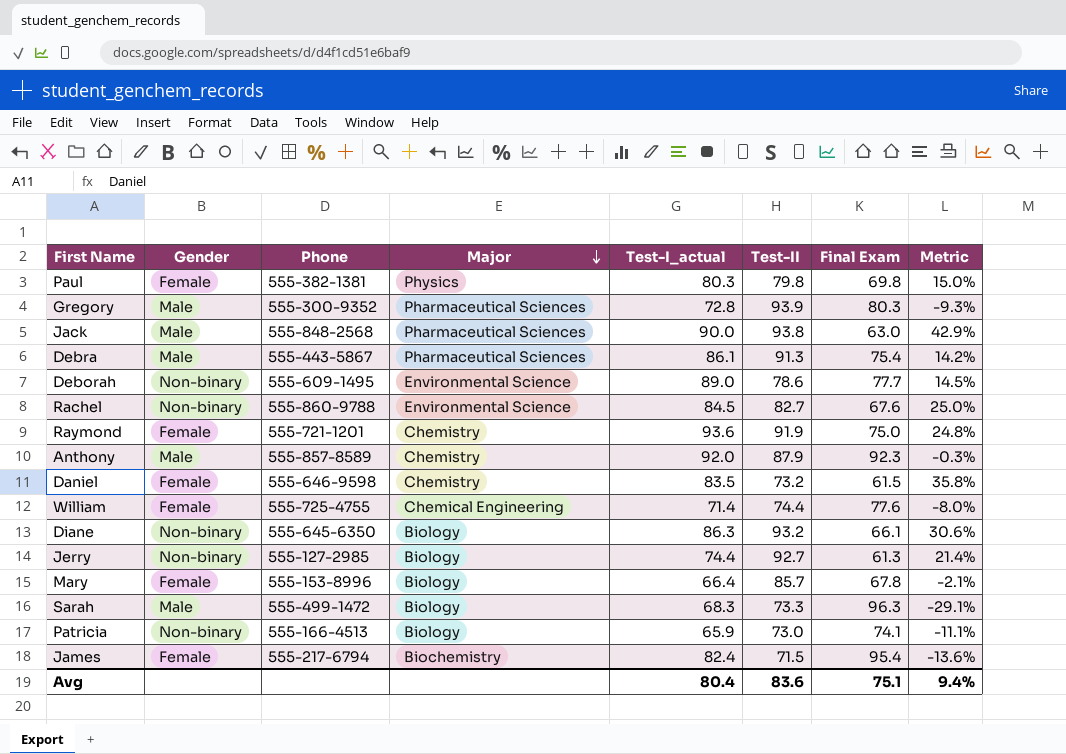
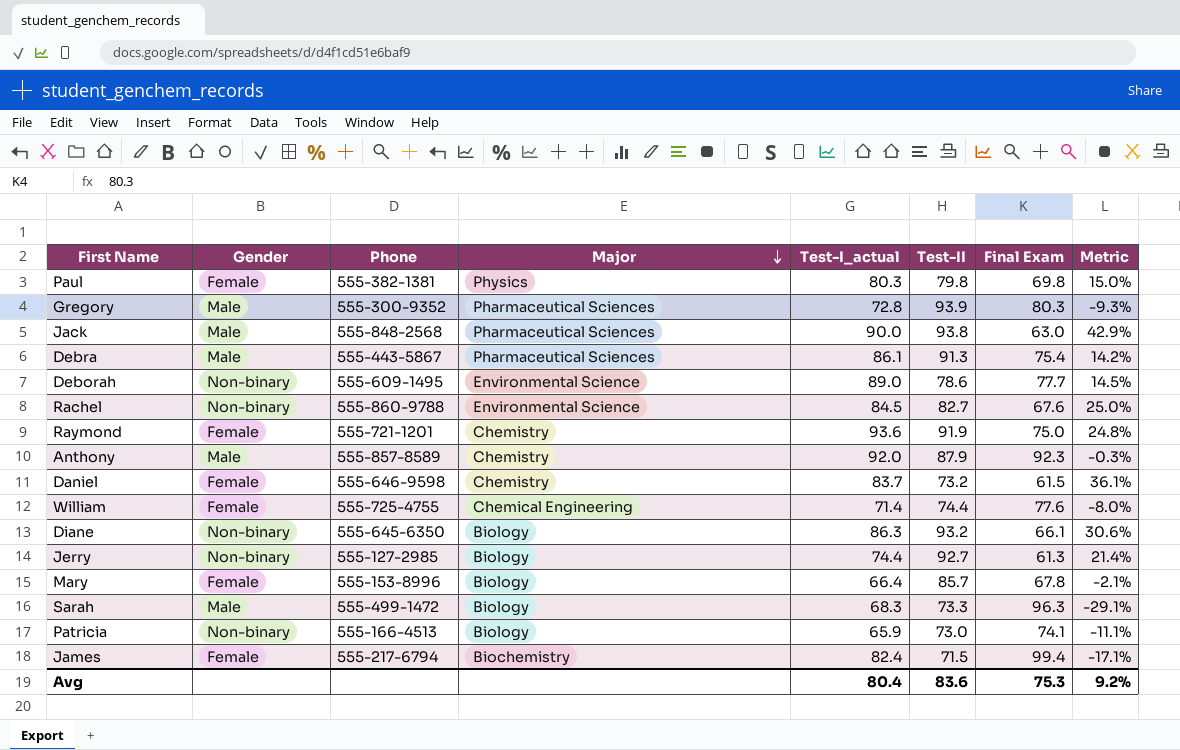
Daniel | Test-I_actual: 83.5 -> 83.7
Daniel | Metric: 35.8% -> 36.1%
James | Final Exam: 95.4 -> 99.4
James | Metric: -13.6% -> -17.1%
Avg | Final Exam: 75.1 -> 75.3
Avg | Metric: 9.4% -> 9.2%

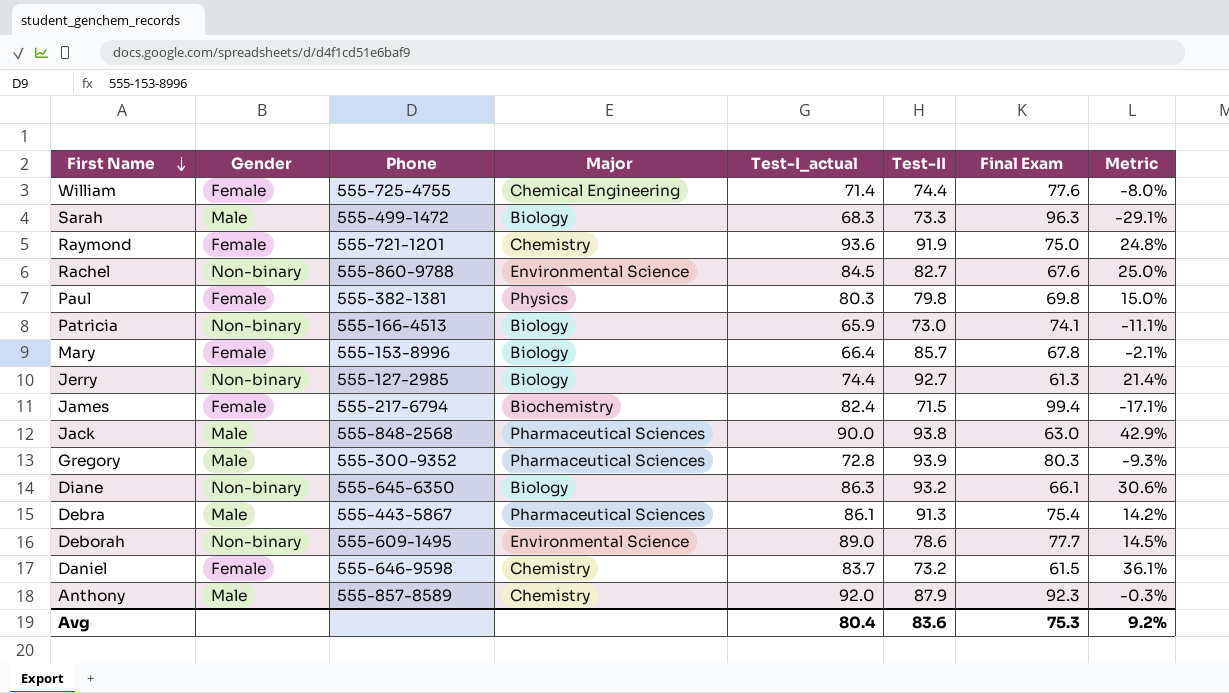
row order: Major descending -> First Name descending

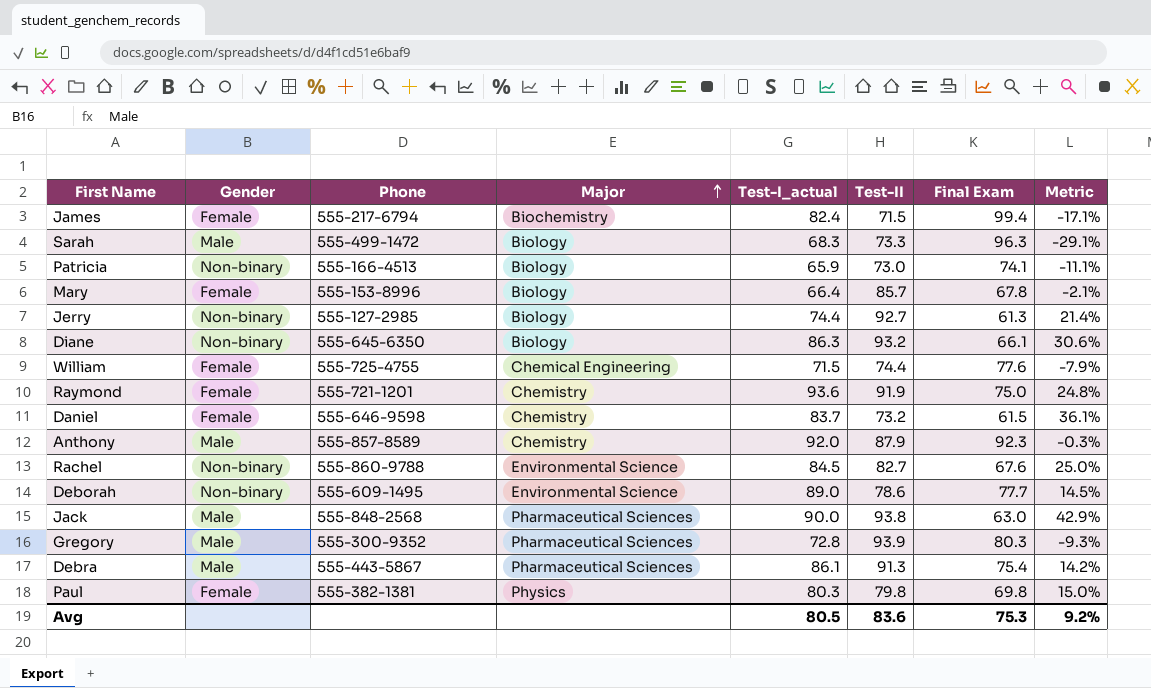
row order: First Name descending -> Major ascending
William | Test-I_actual: 71.4 -> 71.5
William | Metric: -8.0% -> -7.9%
Avg | Test-I_actual: 80.4 -> 80.5

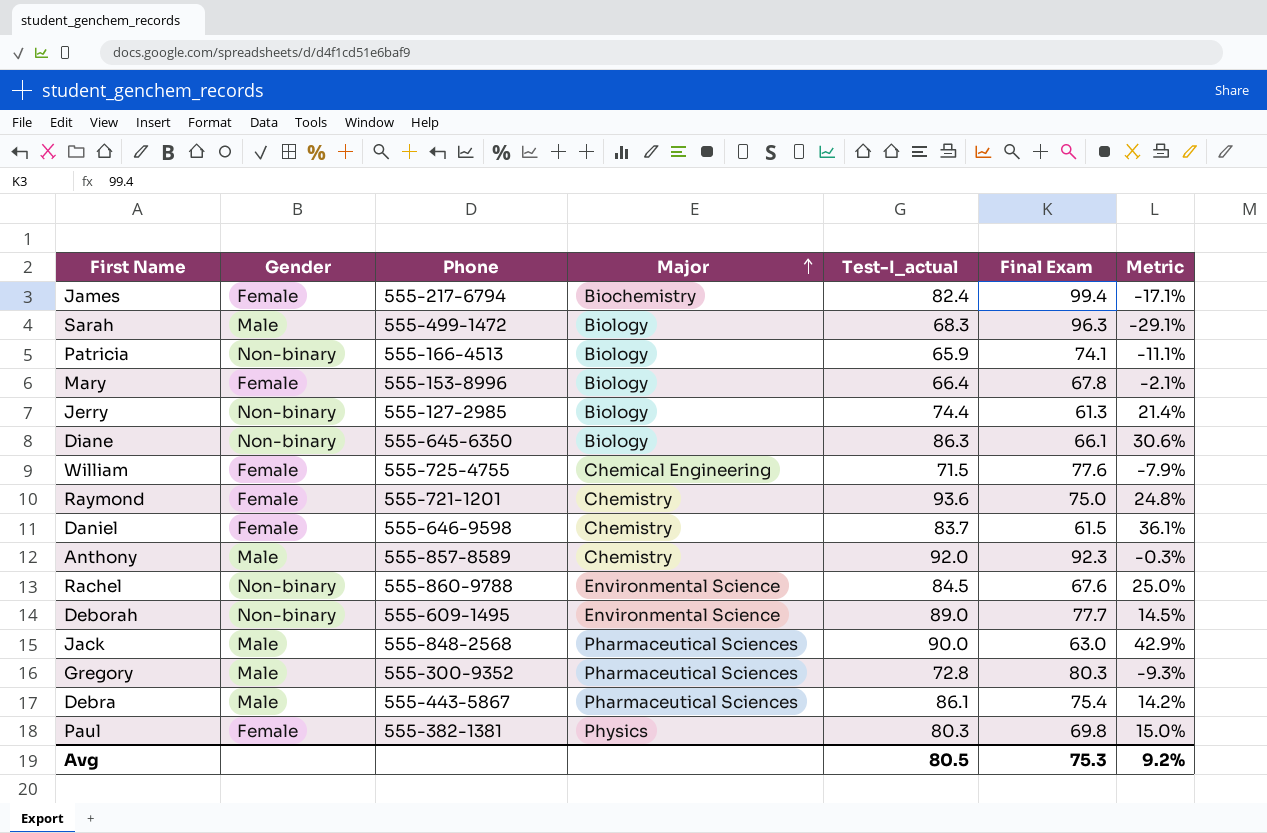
column Test-II | position: 6 -> none

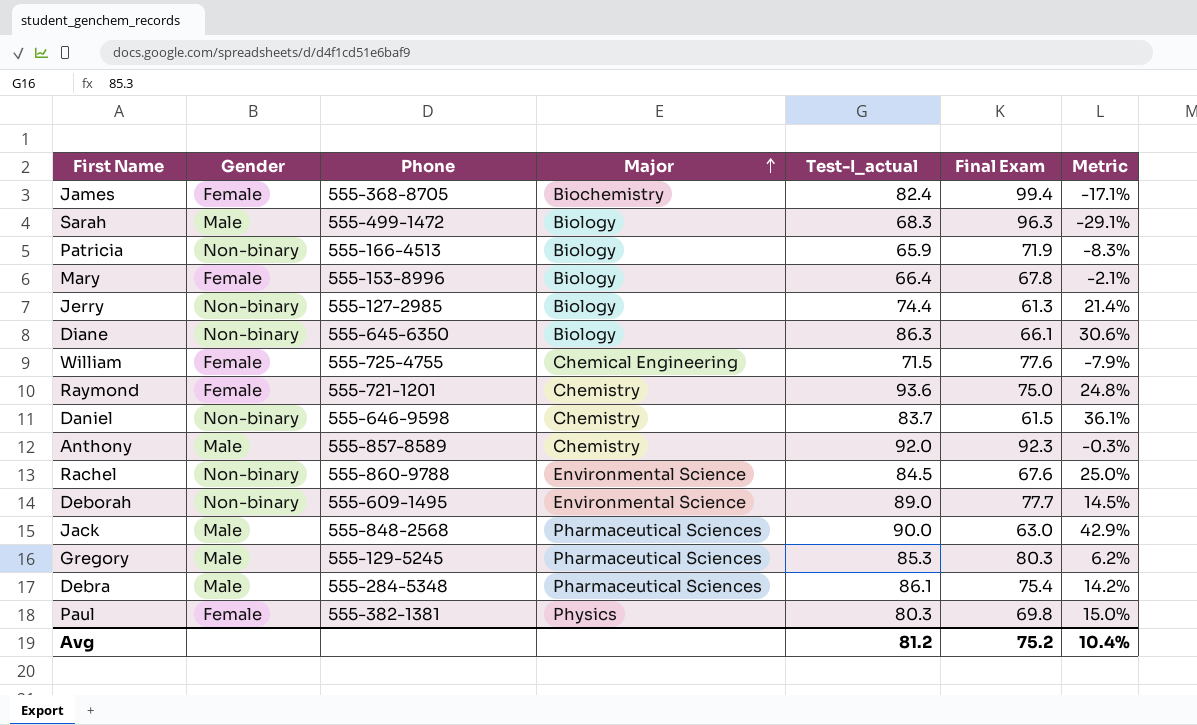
James | Phone: 555-217-6794 -> 555-368-8705
Patricia | Final Exam: 74.1 -> 71.9
Patricia | Metric: -11.1% -> -8.3%
Daniel | Gender: Female -> Non-binary
Gregory | Phone: 555-300-9352 -> 555-129-5245
Gregory | Test-I_actual: 72.8 -> 85.3
Gregory | Metric: -9.3% -> 6.2%
Debra | Phone: 555-443-5867 -> 555-284-5348
Avg | Test-I_actual: 80.5 -> 81.2
Avg | Final Exam: 75.3 -> 75.2
Avg | Metric: 9.2% -> 10.4%

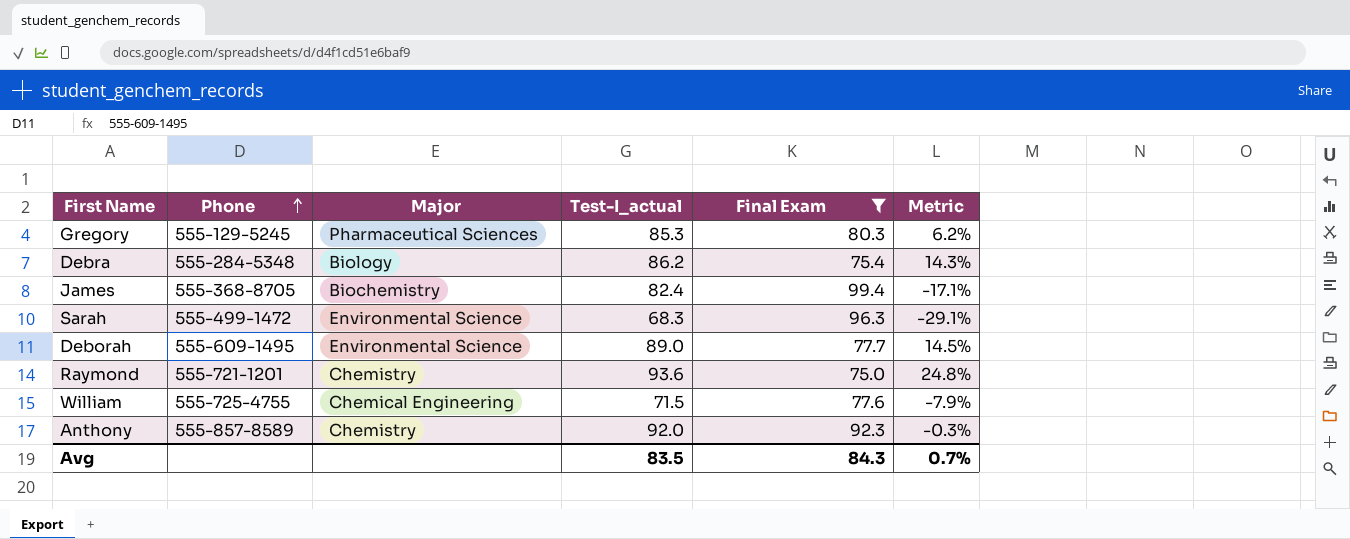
filter: none -> Final Exam >= 75.0
row order: Major ascending -> Phone ascending
column Gender | position: 2 -> none
Debra | Major: Pharmaceutical Sciences -> Biology
Debra | Test-I_actual: 86.1 -> 86.2
Debra | Metric: 14.2% -> 14.3%
Sarah | Major: Biology -> Environmental Science
Avg | Test-I_actual: 81.2 -> 83.5
Avg | Final Exam: 75.2 -> 84.3
Avg | Metric: 10.4% -> 0.7%

